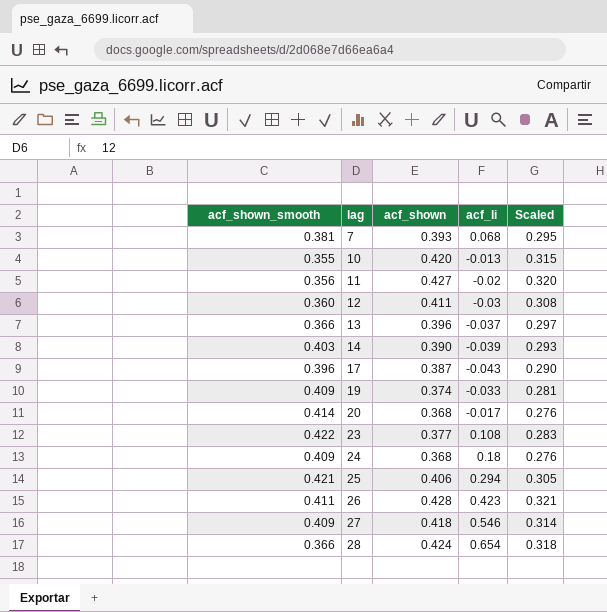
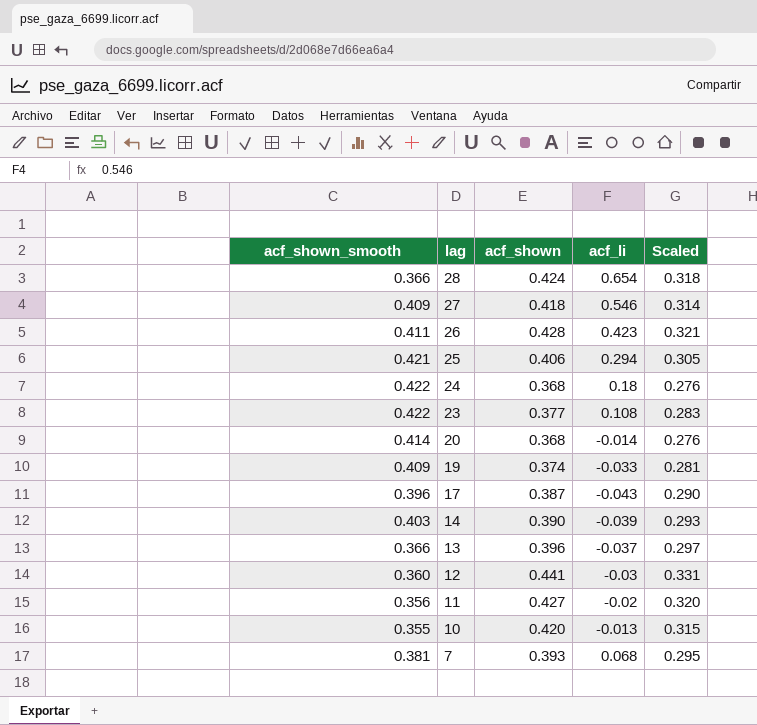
row order: lag ascending -> lag descending
24 | acf_shown_smooth: 0.409 -> 0.422
20 | acf_li: -0.017 -> -0.014
12 | acf_shown: 0.411 -> 0.441
12 | Scaled: 0.308 -> 0.331

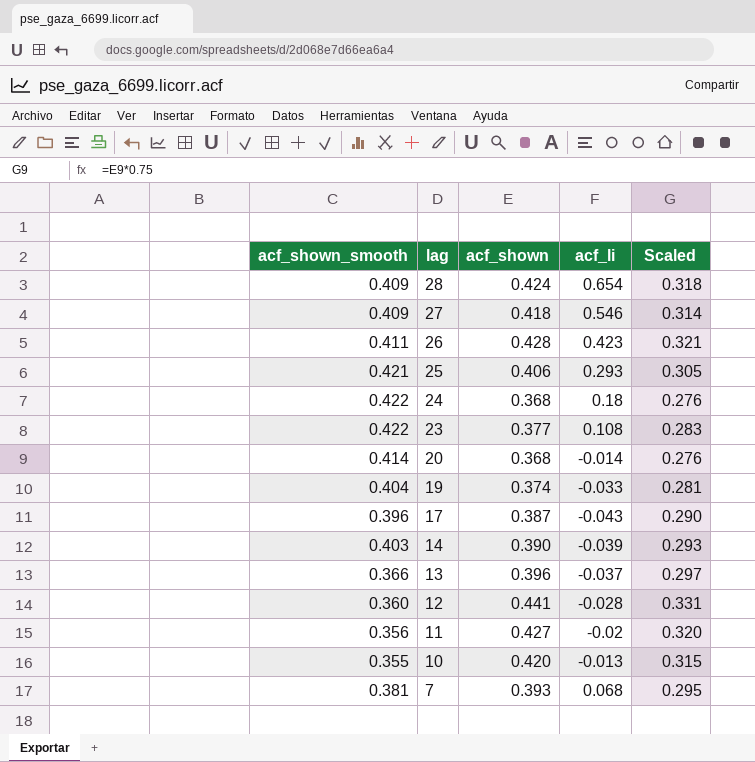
28 | acf_shown_smooth: 0.366 -> 0.409
25 | acf_li: 0.294 -> 0.293
19 | acf_shown_smooth: 0.409 -> 0.404
12 | acf_li: -0.03 -> -0.028

